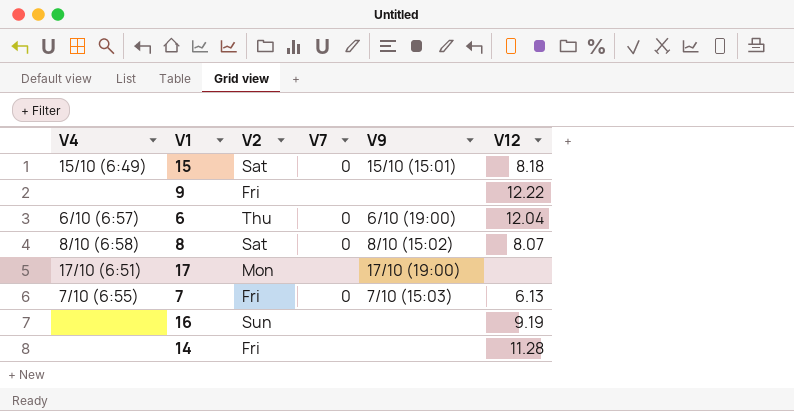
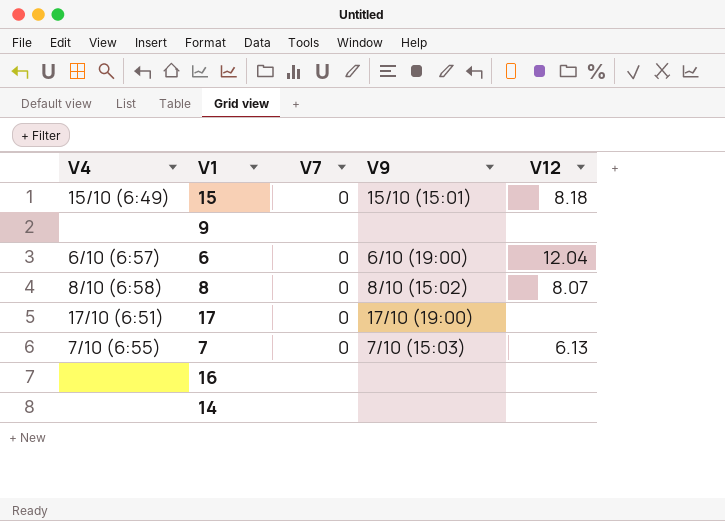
column V2 | position: 3 -> none
9 | V12: 12.22 -> none
17 | V7: none -> 0
16 | V12: 9.19 -> none
14 | V12: 11.28 -> none

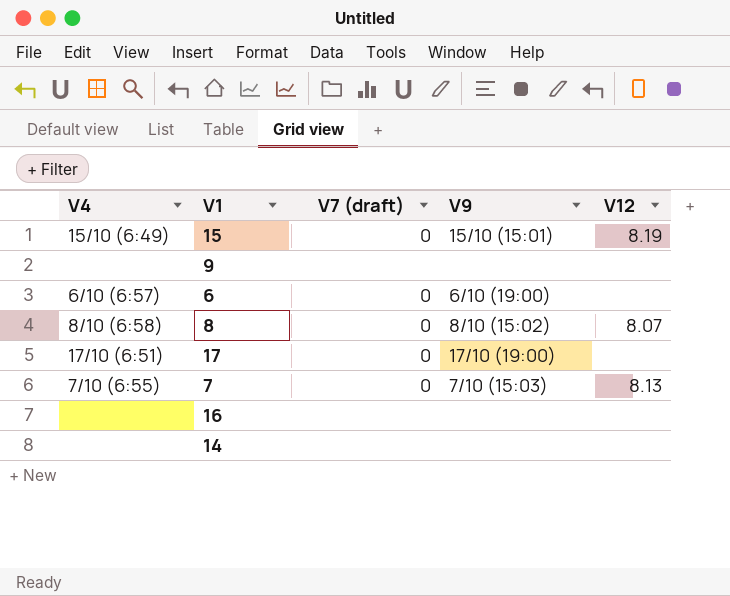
column name: V7 -> V7 (draft)
15 | V12: 8.18 -> 8.19
6 | V12: 12.04 -> none
7 | V12: 6.13 -> 8.13

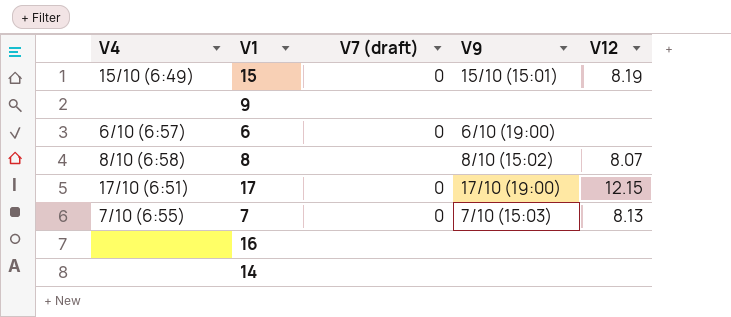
8 | V7 (draft): 0 -> none
17 | V12: none -> 12.15

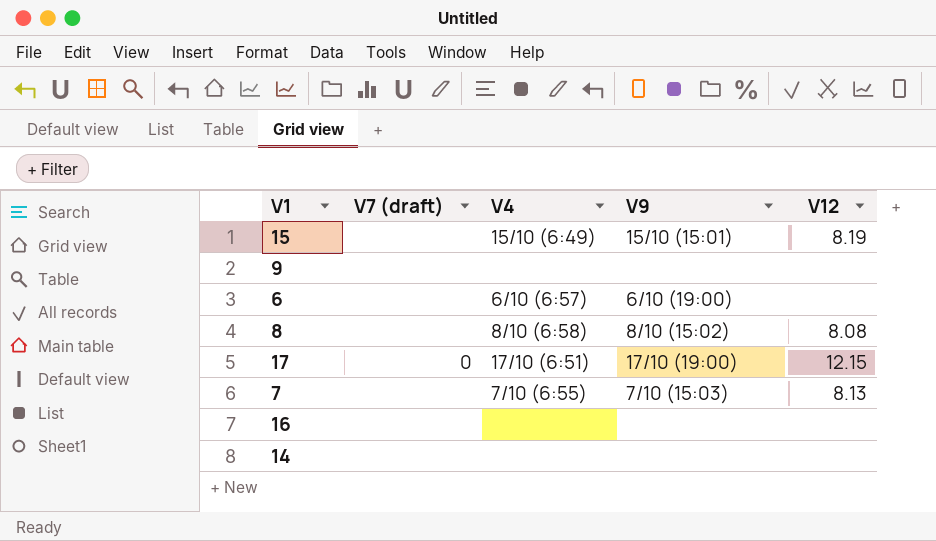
column V4 | position: 1 -> 3
15 | V7 (draft): 0 -> none
6 | V7 (draft): 0 -> none
8 | V12: 8.07 -> 8.08
7 | V7 (draft): 0 -> none

